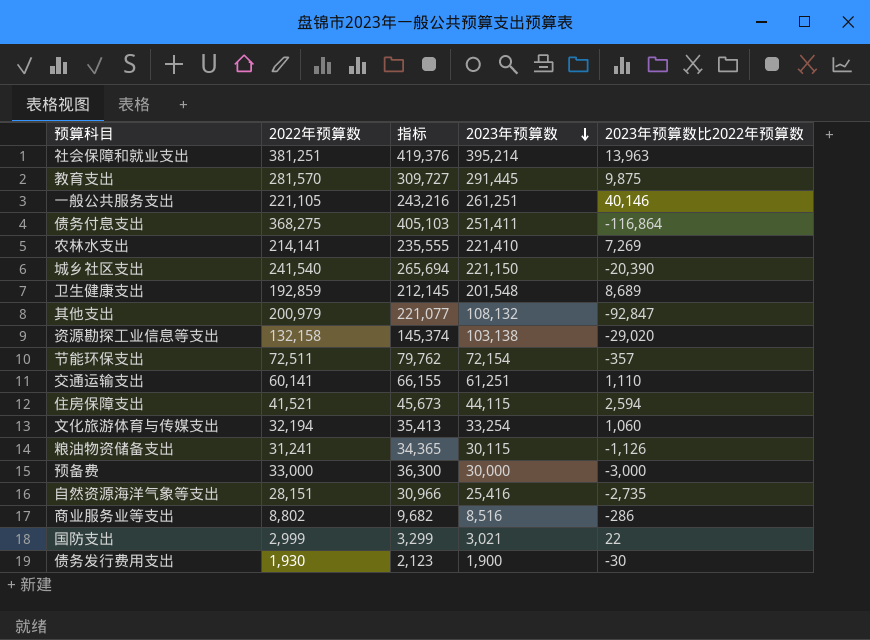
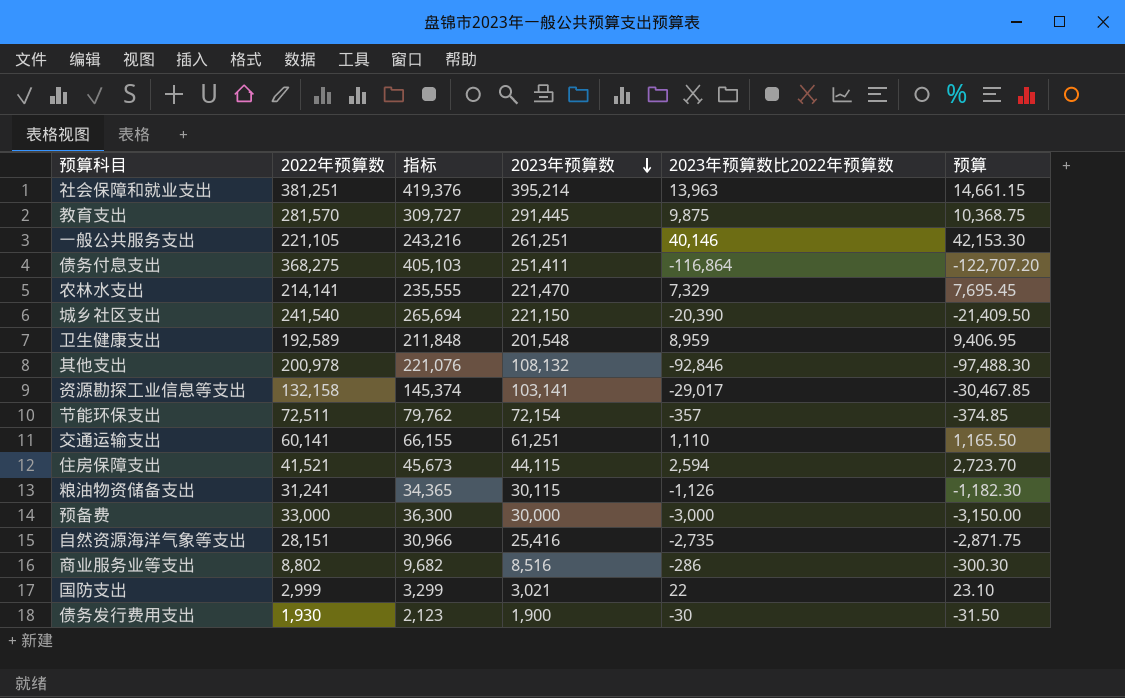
column 预算 | formula: none -> [2023年预算数比2022年预算数] * 1.05
row 文化旅游体育与传媒支出: 32,194 | 35,413 | 33,254 | 1,060 -> none
农林水支出 | 2023年预算数: 221,410 -> 221,470
农林水支出 | 2023年预算数比2022年预算数: 7,269 -> 7,329
卫生健康支出 | 2022年预算数: 192,859 -> 192,589
卫生健康支出 | 指标: 212,145 -> 211,848
卫生健康支出 | 2023年预算数比2022年预算数: 8,689 -> 8,959
其他支出 | 2022年预算数: 200,979 -> 200,978
其他支出 | 指标: 221,077 -> 221,076
其他支出 | 2023年预算数比2022年预算数: -92,847 -> -92,846
资源勘探工业信息等支出 | 2023年预算数: 103,138 -> 103,141
资源勘探工业信息等支出 | 2023年预算数比2022年预算数: -29,020 -> -29,017

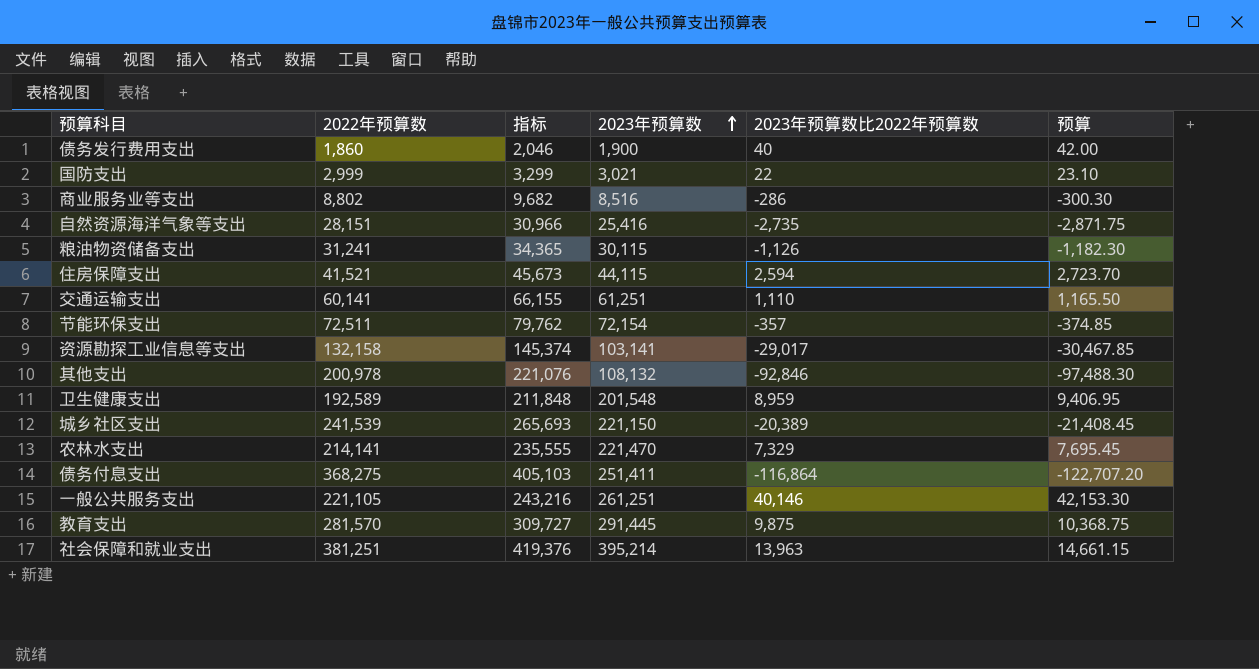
row order: 2023年预算数 descending -> 2023年预算数 ascending
row 预备费: 33,000 | 36,300 | 30,000 | -3,000 | -3,150.00 -> none
债务发行费用支出 | 2022年预算数: 1,930 -> 1,860
债务发行费用支出 | 指标: 2,123 -> 2,046
债务发行费用支出 | 2023年预算数比2022年预算数: -30 -> 40
债务发行费用支出 | 预算: -31.50 -> 42.00
城乡社区支出 | 2022年预算数: 241,540 -> 241,539
城乡社区支出 | 指标: 265,694 -> 265,693
城乡社区支出 | 2023年预算数比2022年预算数: -20,390 -> -20,389
城乡社区支出 | 预算: -21,409.50 -> -21,408.45

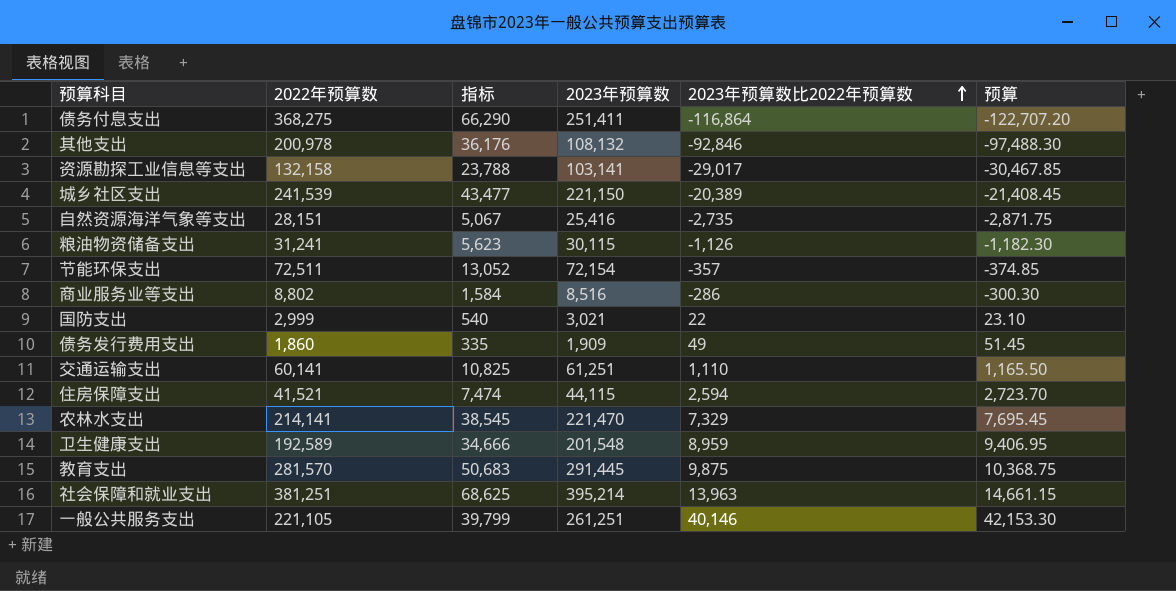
row order: 2023年预算数 ascending -> 2023年预算数比2022年预算数 ascending
column 指标 | formula: [2022年预算数] * 1.1 -> [2022年预算数] * 0.18
债务发行费用支出 | 2023年预算数: 1,900 -> 1,909
债务发行费用支出 | 2023年预算数比2022年预算数: 40 -> 49
债务发行费用支出 | 预算: 42.00 -> 51.45

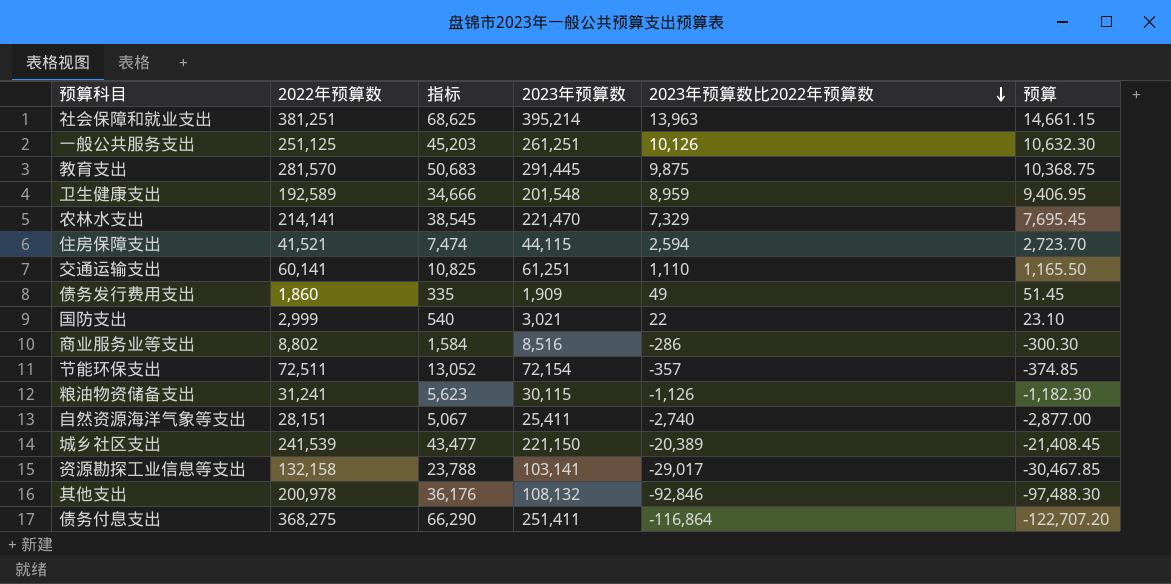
row order: 2023年预算数比2022年预算数 ascending -> 2023年预算数比2022年预算数 descending
一般公共服务支出 | 2022年预算数: 221,105 -> 251,125
一般公共服务支出 | 指标: 39,799 -> 45,203
一般公共服务支出 | 2023年预算数比2022年预算数: 40,146 -> 10,126
一般公共服务支出 | 预算: 42,153.30 -> 10,632.30
自然资源海洋气象等支出 | 2023年预算数: 25,416 -> 25,411
自然资源海洋气象等支出 | 2023年预算数比2022年预算数: -2,735 -> -2,740
自然资源海洋气象等支出 | 预算: -2,871.75 -> -2,877.00

